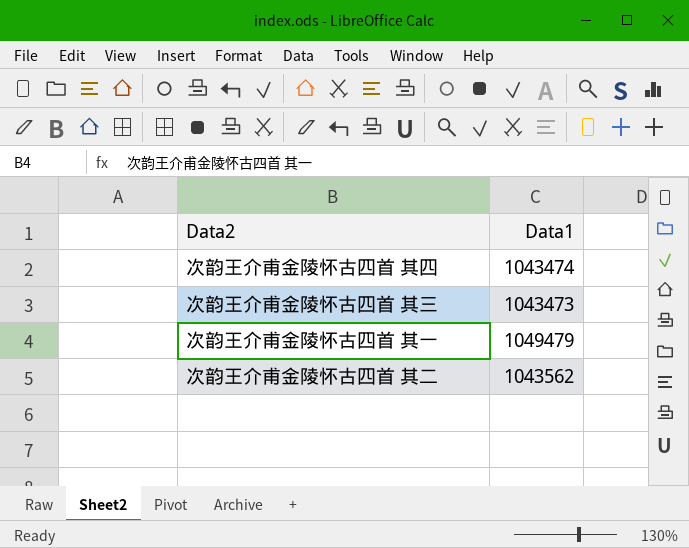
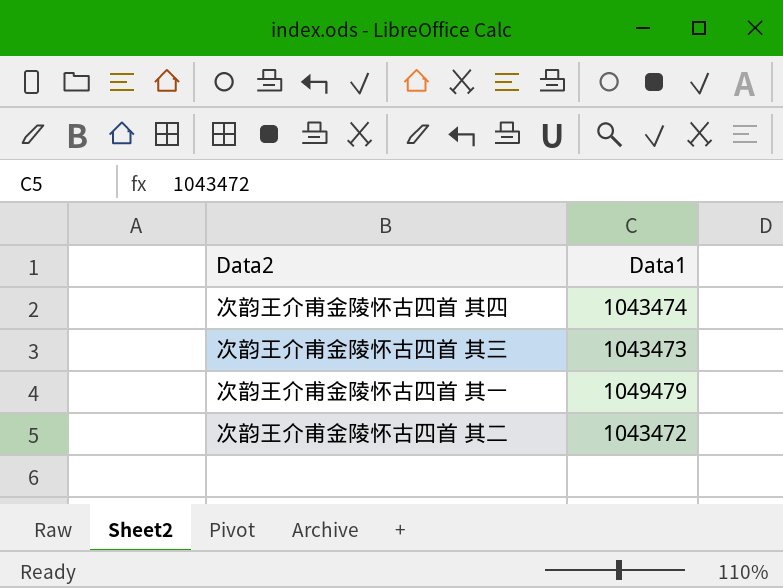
次韵王介甫金陵怀古四首 其二 | Data1: 1043562 -> 1043472

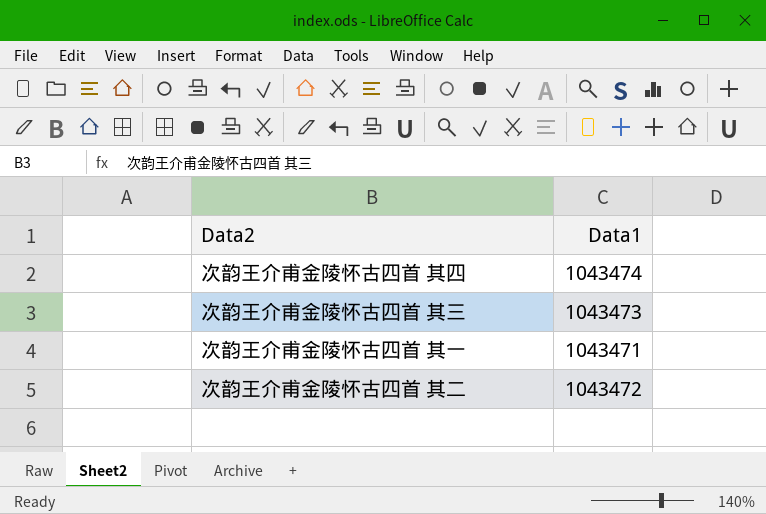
次韵王介甫金陵怀古四首 其一 | Data1: 1049479 -> 1043471

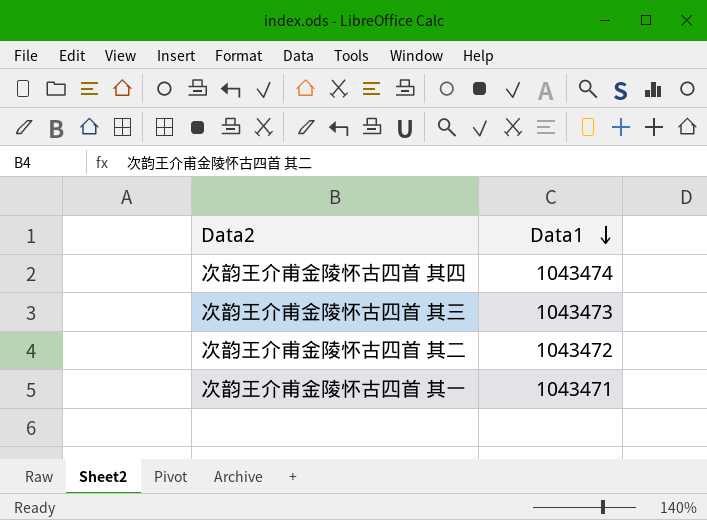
row order: none -> Data1 descending

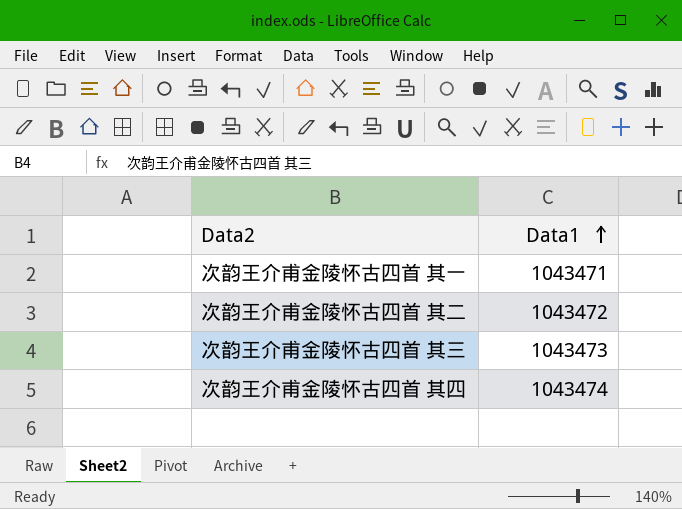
row order: Data1 descending -> Data1 ascending

